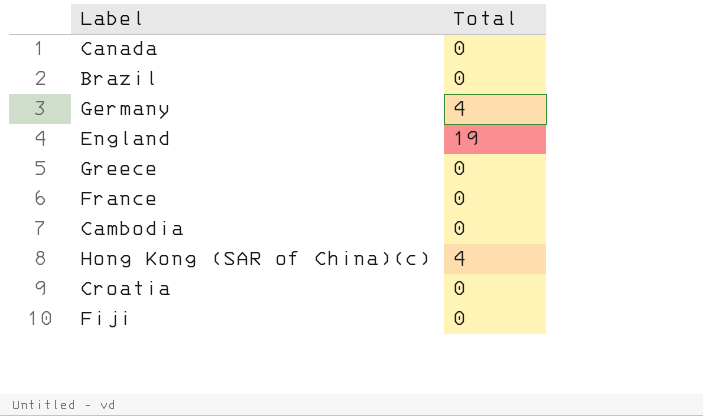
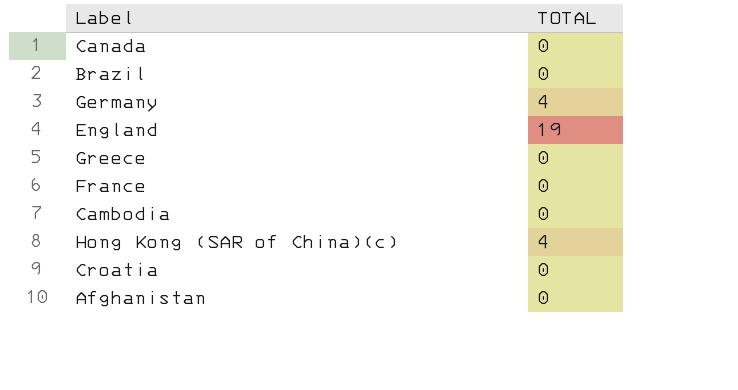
column name: Total -> TOTAL
row Fiji: 0 -> none
row Afghanistan: none -> 0

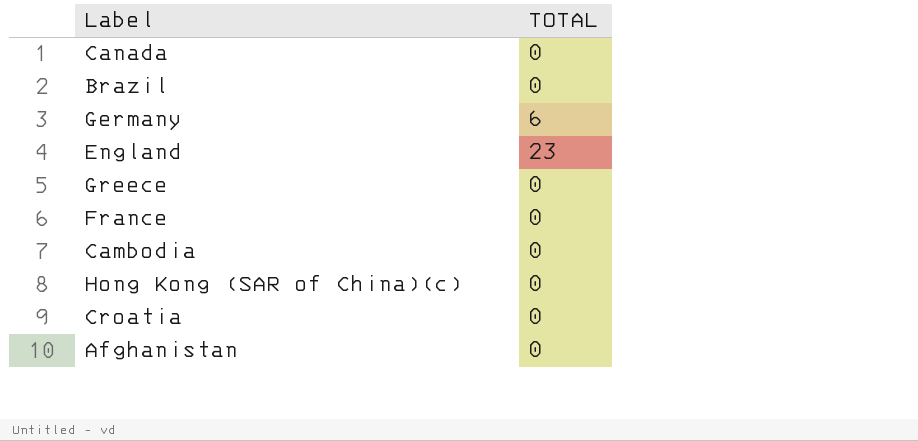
Germany | TOTAL: 4 -> 6
England | TOTAL: 19 -> 23
Hong Kong (SAR of China)(c) | TOTAL: 4 -> 0

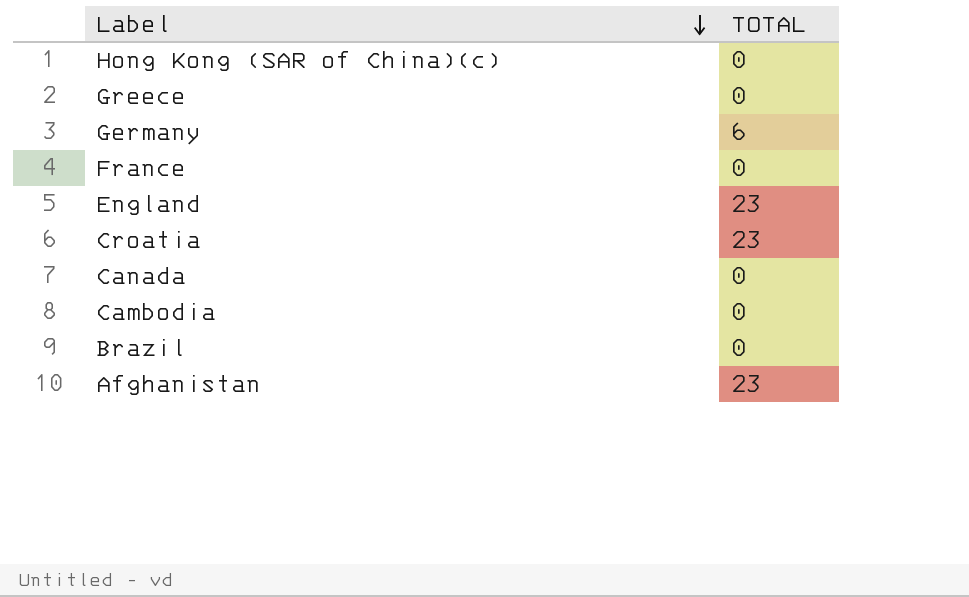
row order: none -> Label descending
Croatia | TOTAL: 0 -> 23
Afghanistan | TOTAL: 0 -> 23

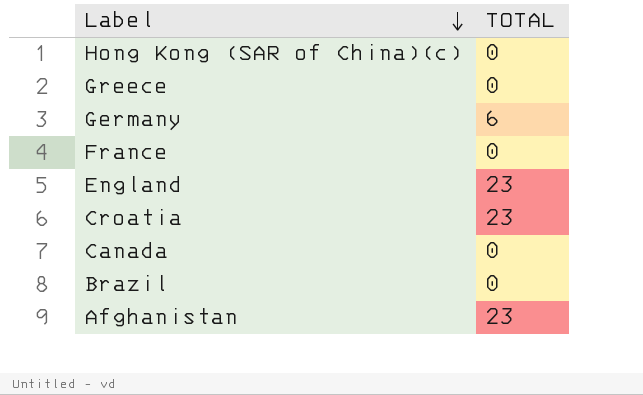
row Cambodia: 0 -> none

